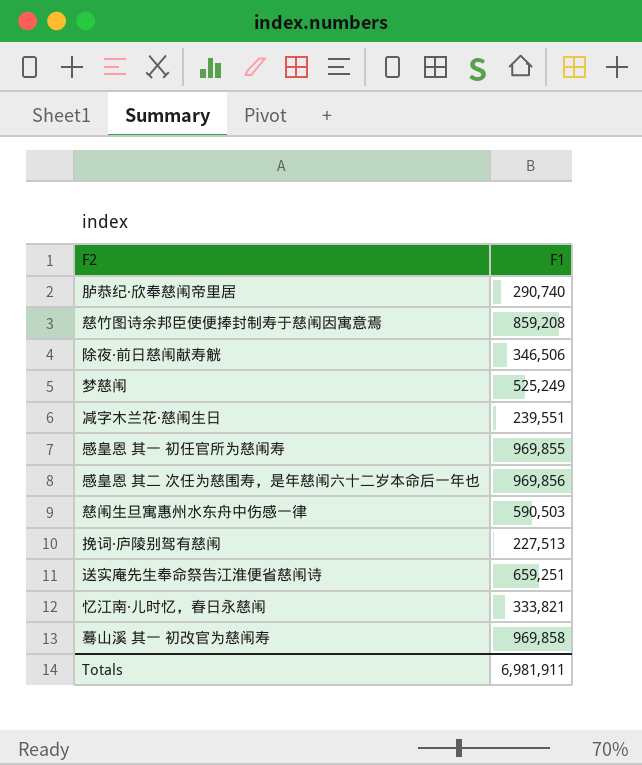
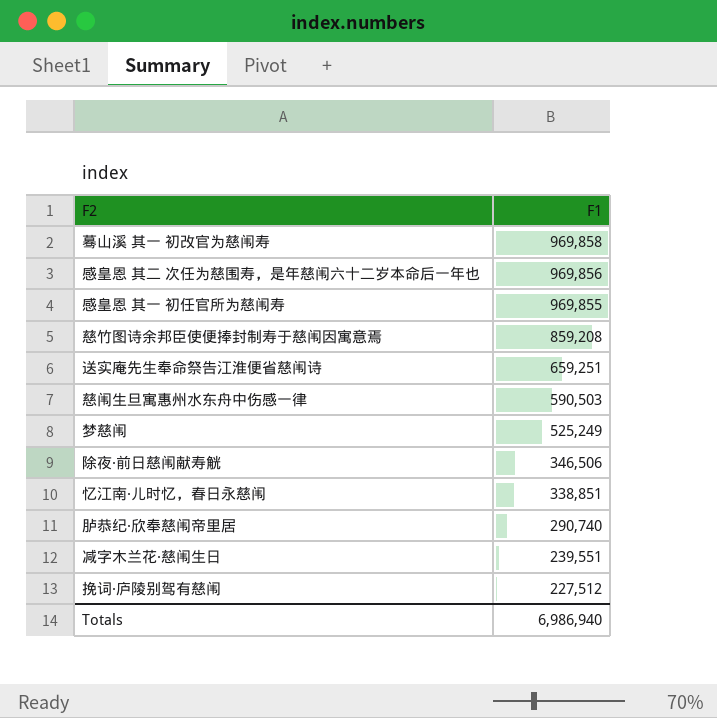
row order: none -> F1 descending
忆江南·儿时忆，春日永慈闱 | F1: 333,821 -> 338,851
挽词·庐陵别驾有慈闱 | F1: 227,513 -> 227,512
Totals | F1: 6,981,911 -> 6,986,940

